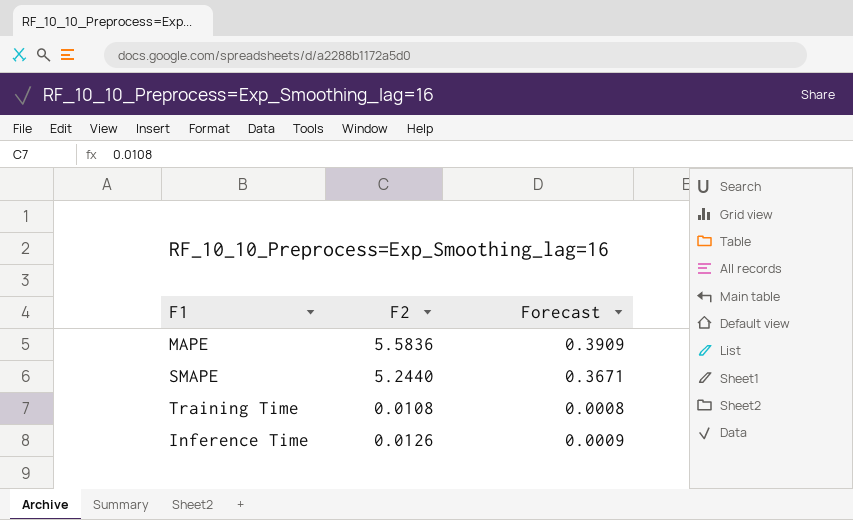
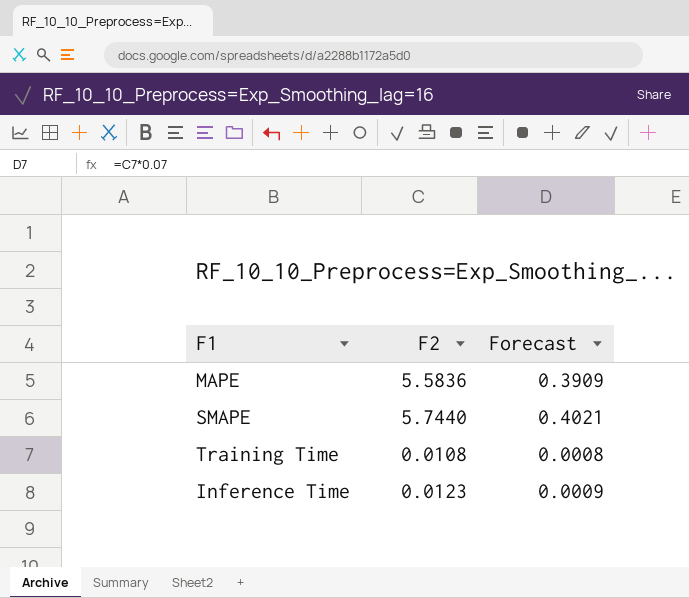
SMAPE | F2: 5.2440 -> 5.7440
SMAPE | Forecast: 0.3671 -> 0.4021
Inference Time | F2: 0.0126 -> 0.0123

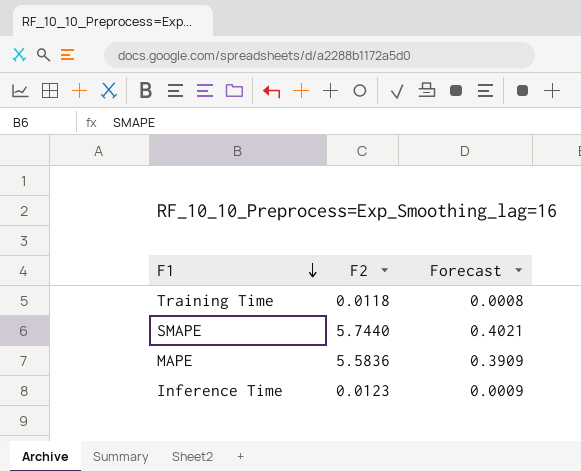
row order: none -> F1 descending
Training Time | F2: 0.0108 -> 0.0118

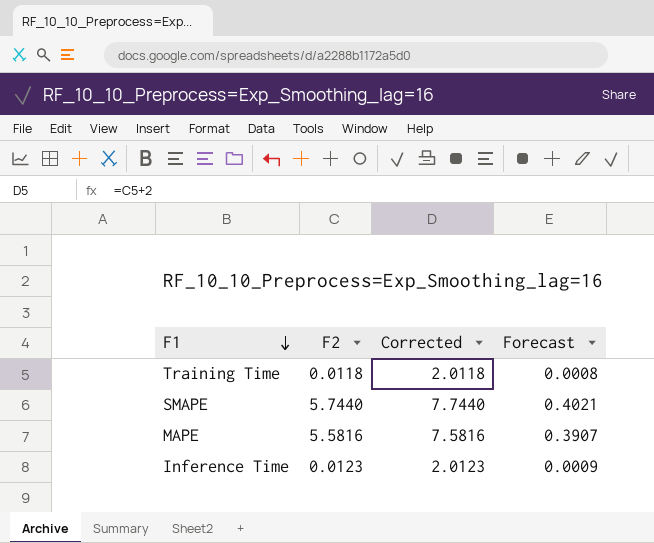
column Corrected | formula: none -> [F2] + 2
MAPE | F2: 5.5836 -> 5.5816
MAPE | Forecast: 0.3909 -> 0.3907

